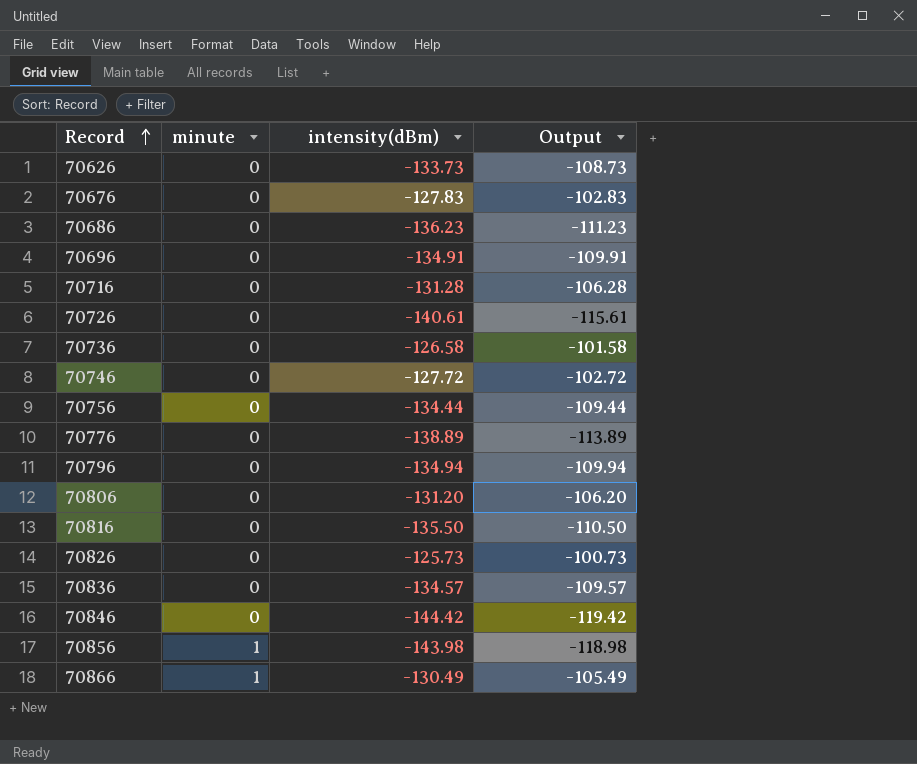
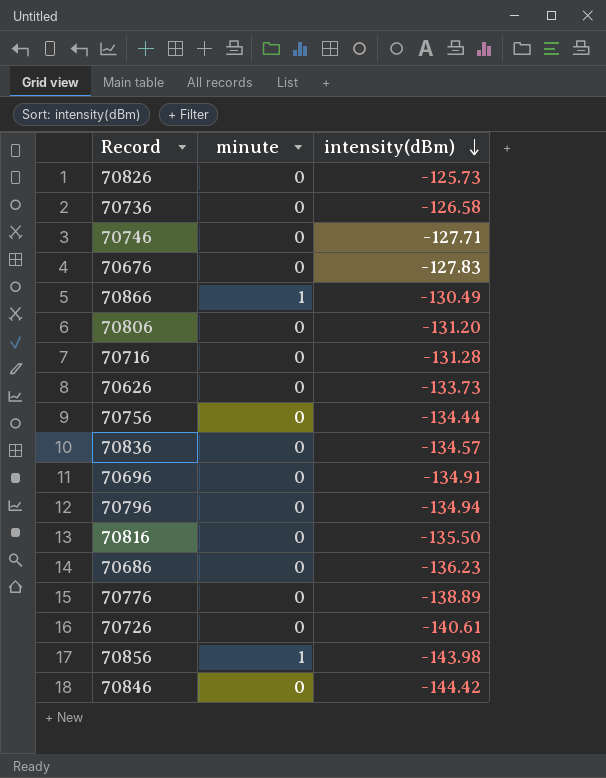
row order: Record ascending -> intensity(dBm) descending
column Output | formula: [intensity(dBm)] + 25 -> none
70746 | intensity(dBm): -127.72 -> -127.71

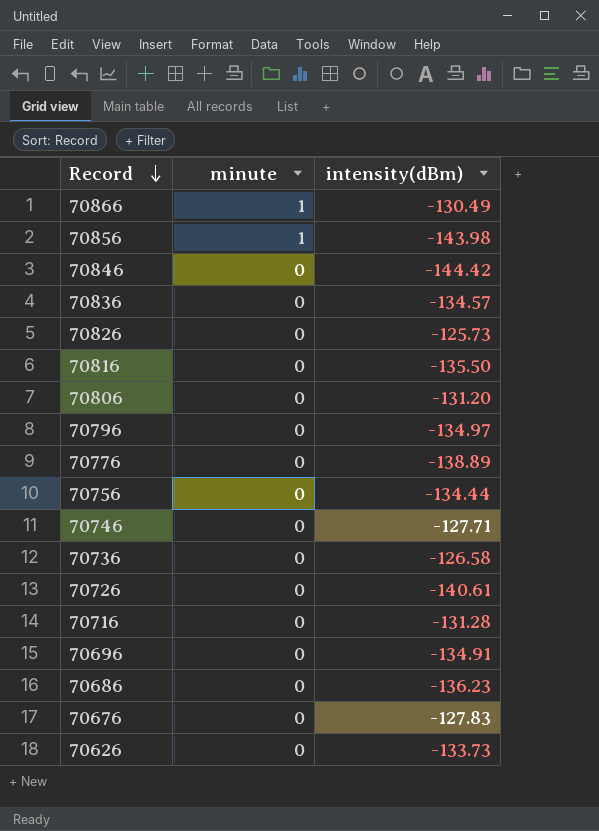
row order: intensity(dBm) descending -> Record descending
70796 | intensity(dBm): -134.94 -> -134.97

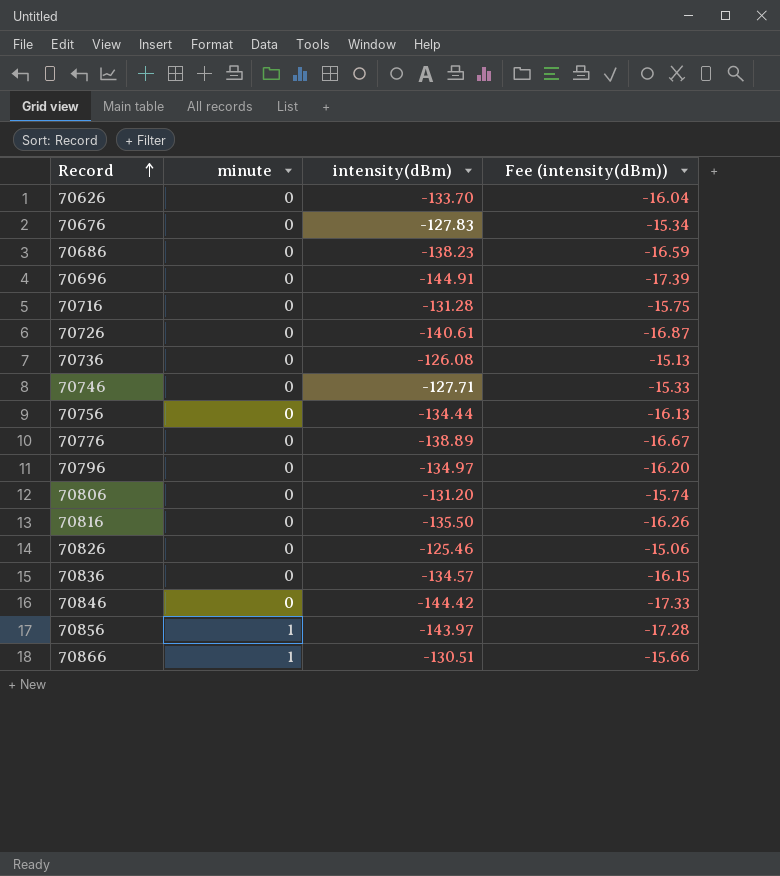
row order: Record descending -> Record ascending
column Fee (intensity(dBm)) | formula: none -> [intensity(dBm)] * 0.12
70626 | intensity(dBm): -133.73 -> -133.70
70686 | intensity(dBm): -136.23 -> -138.23
70696 | intensity(dBm): -134.91 -> -144.91
70736 | intensity(dBm): -126.58 -> -126.08
70826 | intensity(dBm): -125.73 -> -125.46
70856 | intensity(dBm): -143.98 -> -143.97
70866 | intensity(dBm): -130.49 -> -130.51

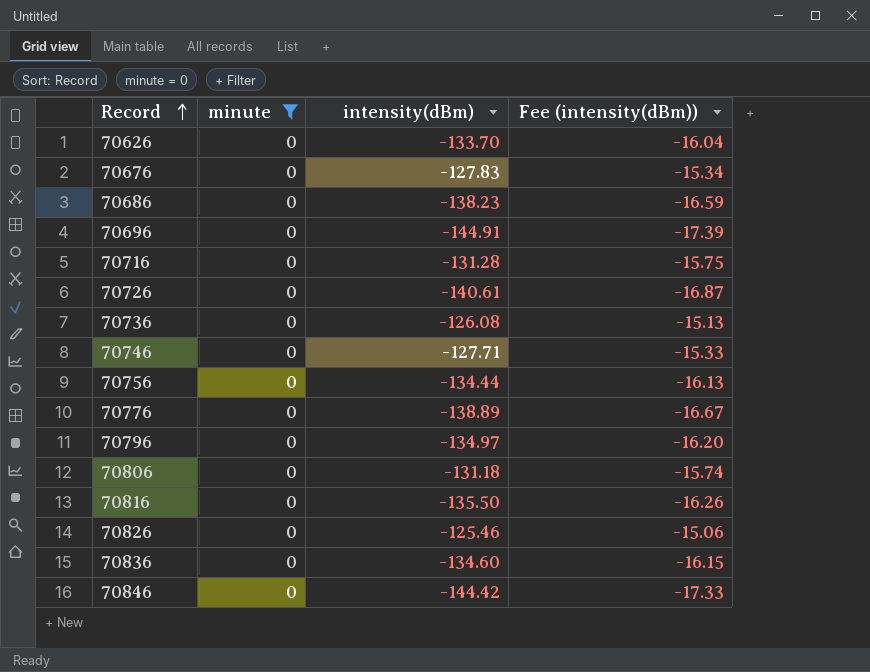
filter: none -> minute = 0
70806 | intensity(dBm): -131.20 -> -131.18
70836 | intensity(dBm): -134.57 -> -134.60

